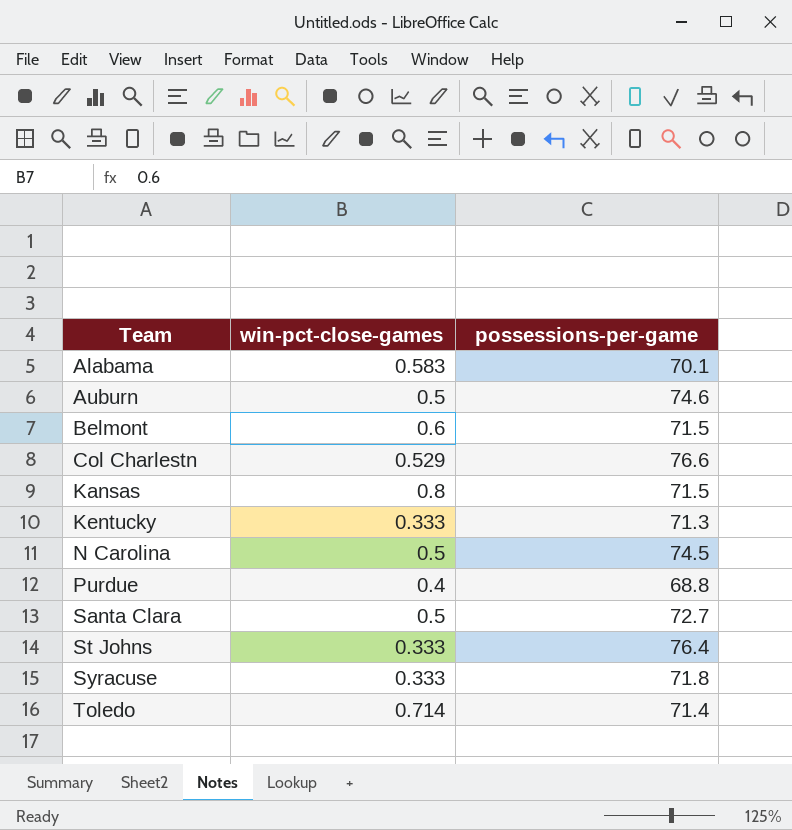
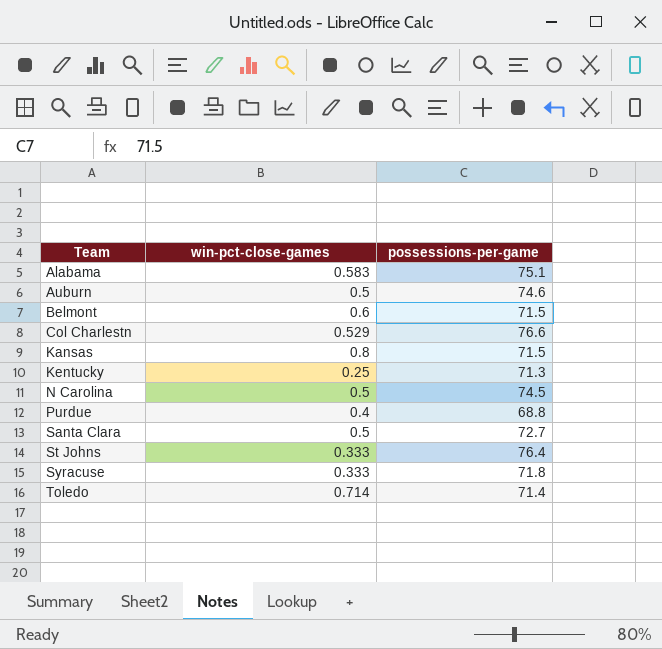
Alabama | possessions-per-game: 70.1 -> 75.1
Kentucky | win-pct-close-games: 0.333 -> 0.25

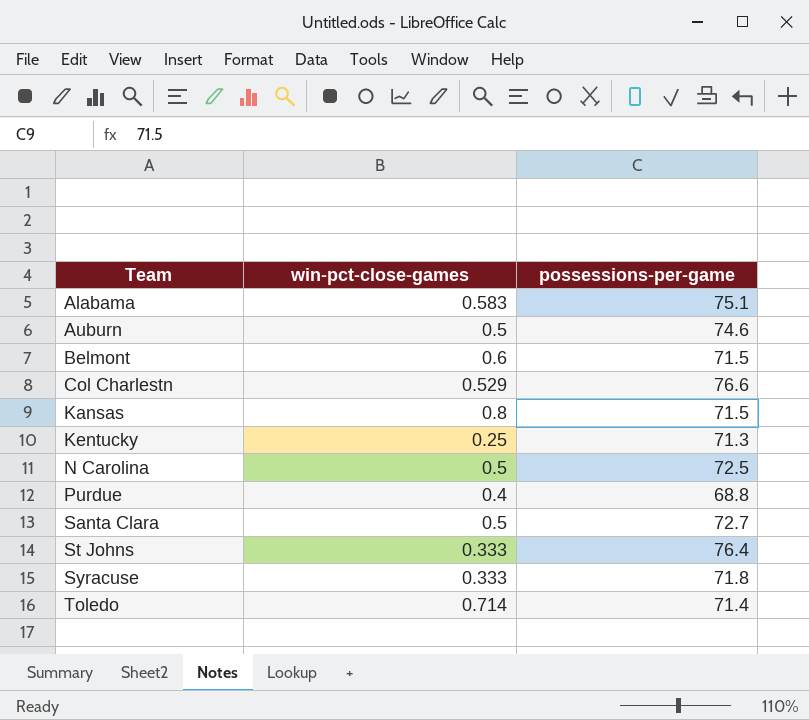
N Carolina | possessions-per-game: 74.5 -> 72.5

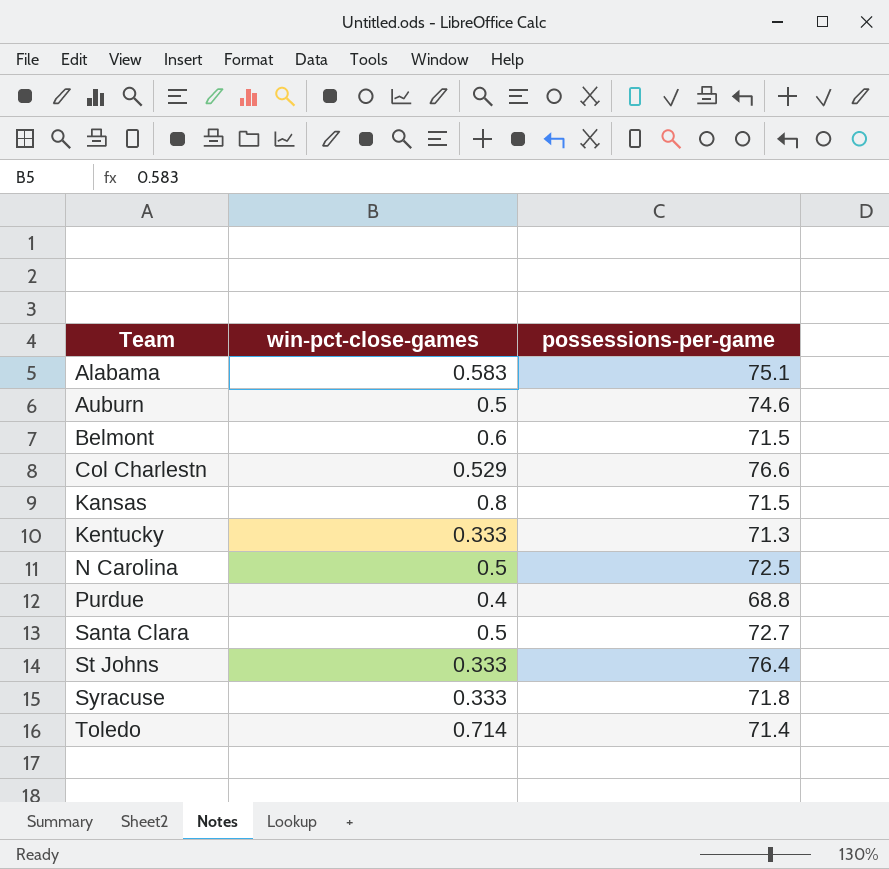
Kentucky | win-pct-close-games: 0.25 -> 0.333

